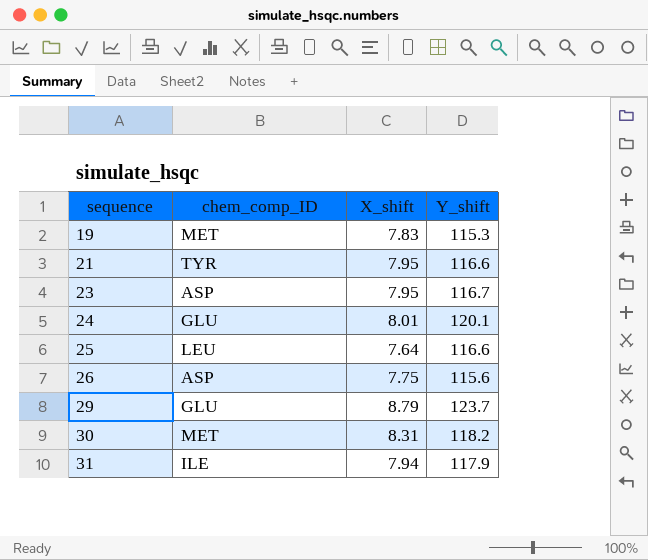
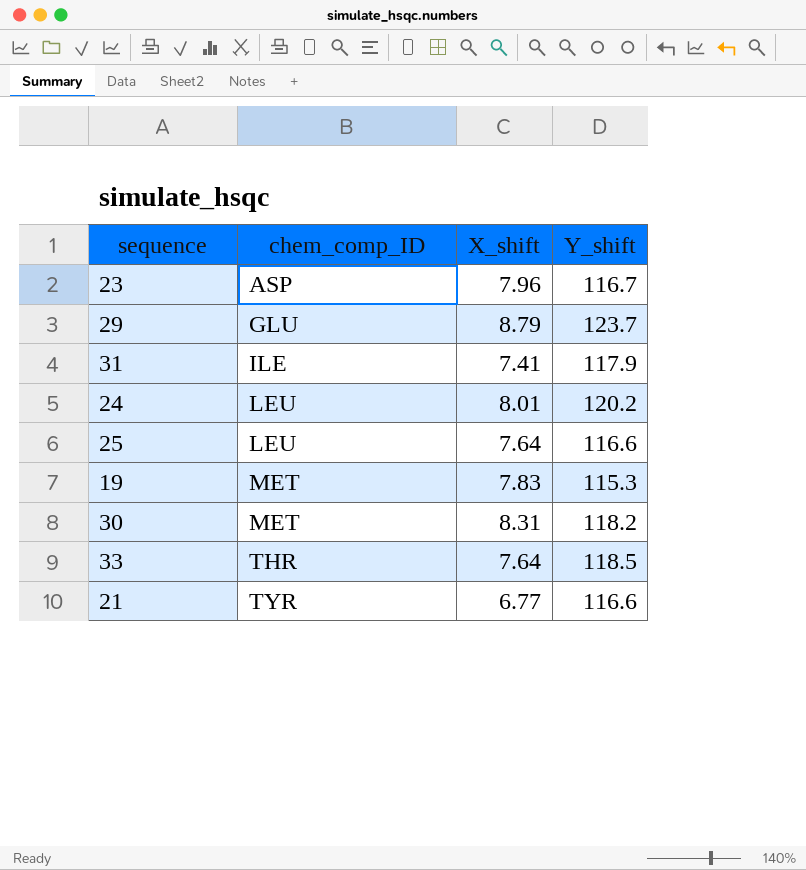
row order: sequence ascending -> chem_comp_ID ascending
row 26: ASP | 7.75 | 115.6 -> none
23 | X_shift: 7.95 -> 7.96
31 | X_shift: 7.94 -> 7.41
24 | chem_comp_ID: GLU -> LEU
24 | Y_shift: 120.1 -> 120.2
row 33: none -> THR | 7.64 | 118.5
21 | X_shift: 7.95 -> 6.77

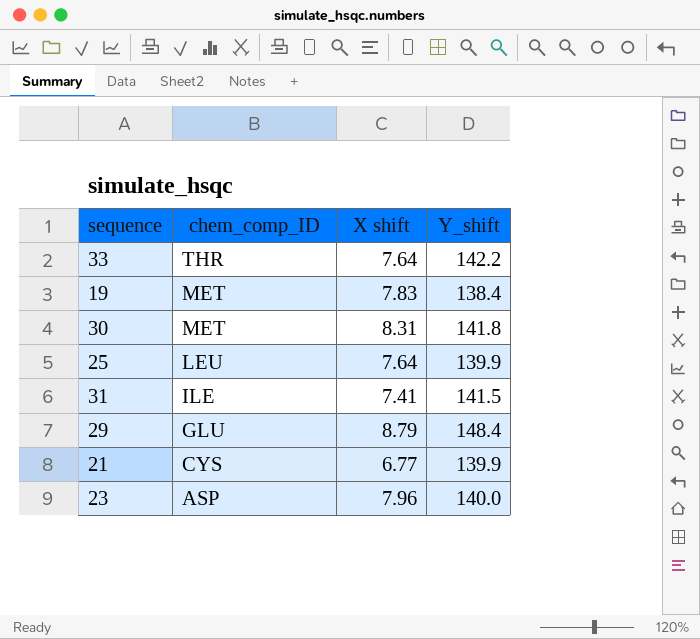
row order: chem_comp_ID ascending -> chem_comp_ID descending
column name: X_shift -> X shift
row 24: LEU | 8.01 | 120.2 -> none
33 | Y_shift: 118.5 -> 142.2
19 | Y_shift: 115.3 -> 138.4
30 | Y_shift: 118.2 -> 141.8
25 | Y_shift: 116.6 -> 139.9
31 | Y_shift: 117.9 -> 141.5
29 | Y_shift: 123.7 -> 148.4
21 | chem_comp_ID: TYR -> CYS
21 | Y_shift: 116.6 -> 139.9
23 | Y_shift: 116.7 -> 140.0

